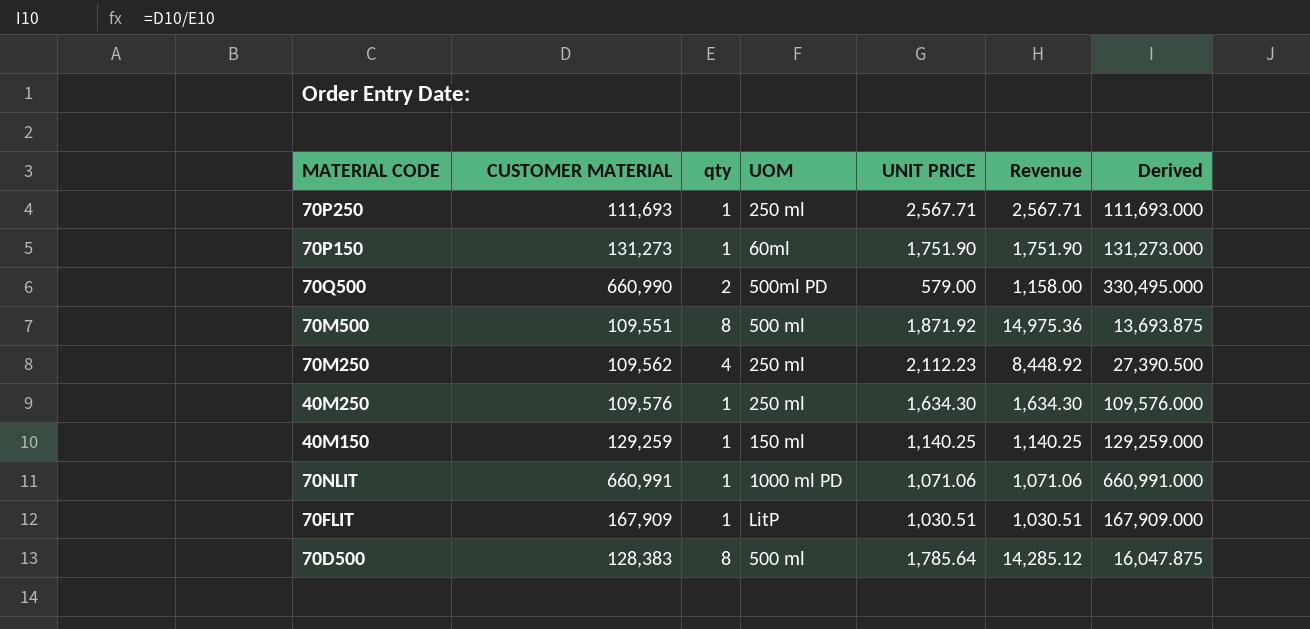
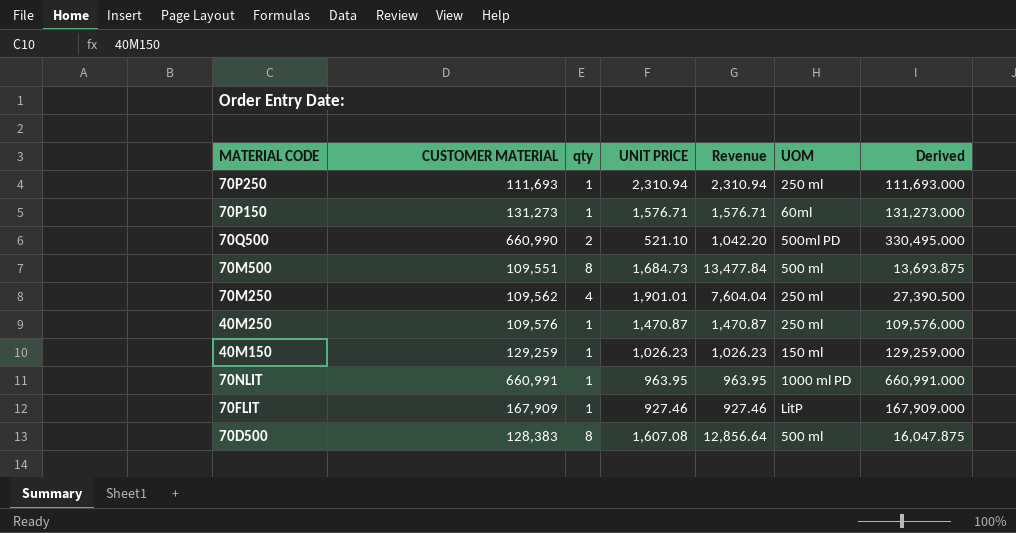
column UOM | position: 4 -> 6
70P250 | UNIT PRICE: 2,567.71 -> 2,310.94
70P250 | Revenue: 2,567.71 -> 2,310.94
70P150 | UNIT PRICE: 1,751.90 -> 1,576.71
70P150 | Revenue: 1,751.90 -> 1,576.71
70Q500 | UNIT PRICE: 579.00 -> 521.10
70Q500 | Revenue: 1,158.00 -> 1,042.20
70M500 | UNIT PRICE: 1,871.92 -> 1,684.73
70M500 | Revenue: 14,975.36 -> 13,477.84
70M250 | UNIT PRICE: 2,112.23 -> 1,901.01
70M250 | Revenue: 8,448.92 -> 7,604.04
40M250 | UNIT PRICE: 1,634.30 -> 1,470.87
40M250 | Revenue: 1,634.30 -> 1,470.87
40M150 | UNIT PRICE: 1,140.25 -> 1,026.23
40M150 | Revenue: 1,140.25 -> 1,026.23
70NLIT | UNIT PRICE: 1,071.06 -> 963.95
70NLIT | Revenue: 1,071.06 -> 963.95
70FLIT | UNIT PRICE: 1,030.51 -> 927.46
70FLIT | Revenue: 1,030.51 -> 927.46
70D500 | UNIT PRICE: 1,785.64 -> 1,607.08
70D500 | Revenue: 14,285.12 -> 12,856.64

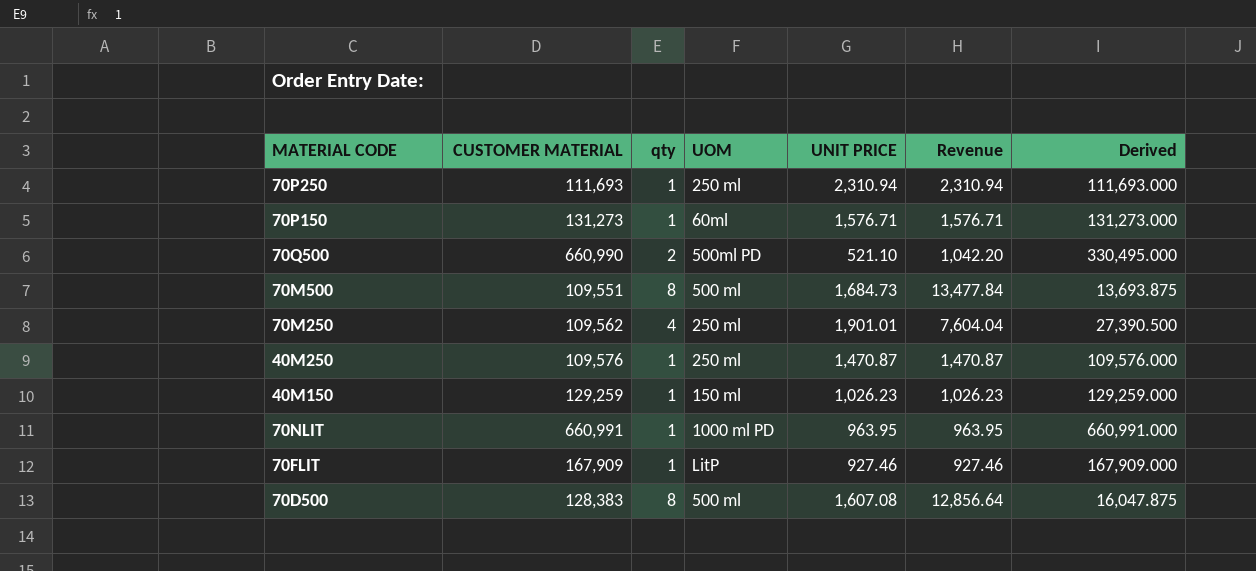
column UOM | position: 6 -> 4

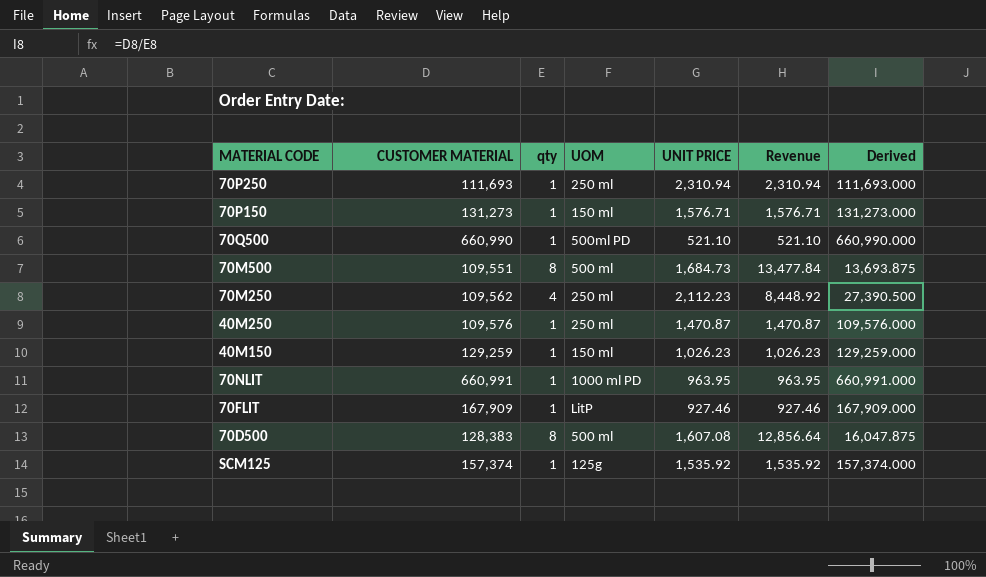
70P150 | UOM: 60ml -> 150 ml
70Q500 | qty: 2 -> 1
70Q500 | Revenue: 1,042.20 -> 521.10
70Q500 | Derived: 330,495.000 -> 660,990.000
70M250 | UNIT PRICE: 1,901.01 -> 2,112.23
70M250 | Revenue: 7,604.04 -> 8,448.92
row SCM125: none -> 157,374 | 1 | 125g | 1,535.92 | 1,535.92 | 157,374.000

